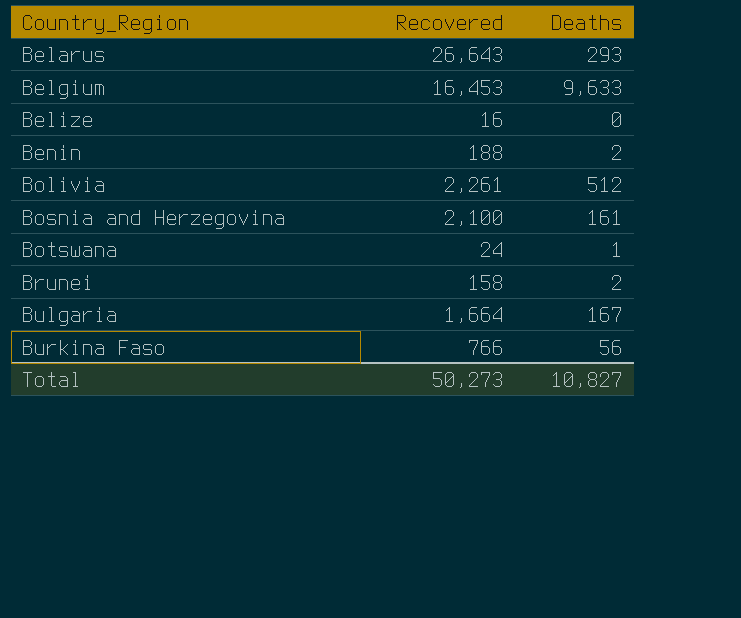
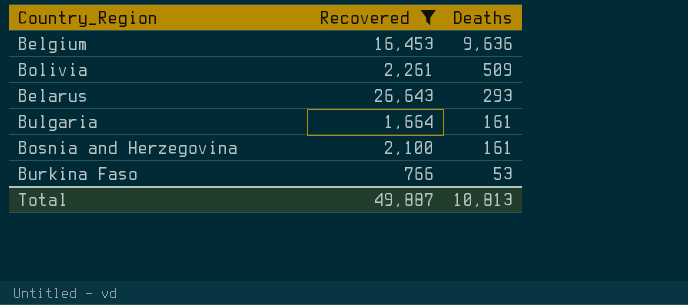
filter: none -> Recovered >= 766
row order: Country_Region ascending -> Deaths descending
Belgium | Deaths: 9,633 -> 9,636
Bolivia | Deaths: 512 -> 509
Bulgaria | Deaths: 167 -> 161
Burkina Faso | Deaths: 56 -> 53
Total | Recovered: 50,273 -> 49,887
Total | Deaths: 10,827 -> 10,813

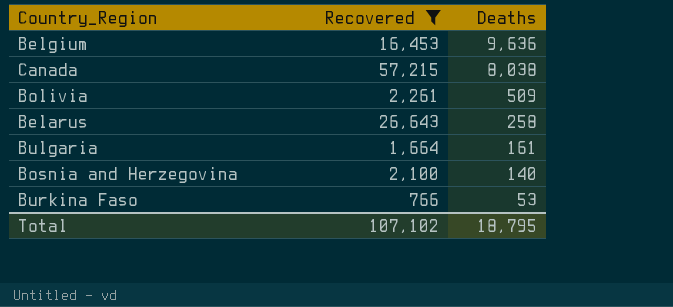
row Canada: none -> 57,215 | 8,038
Belarus | Deaths: 293 -> 258
Bosnia and Herzegovina | Deaths: 161 -> 140
Total | Recovered: 49,887 -> 107,102
Total | Deaths: 10,813 -> 18,795

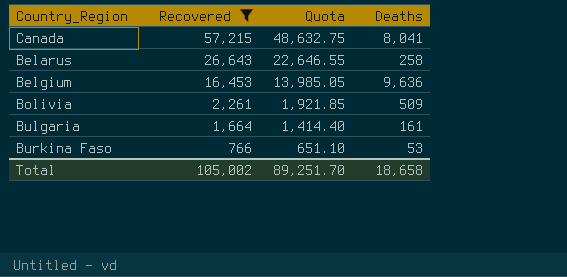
row order: Deaths descending -> Recovered descending
column Quota | formula: none -> [Recovered] * 0.85
row Bosnia and Herzegovina: 2,100 | 140 -> none
Canada | Deaths: 8,038 -> 8,041
Total | Recovered: 107,102 -> 105,002
Total | Deaths: 18,795 -> 18,658

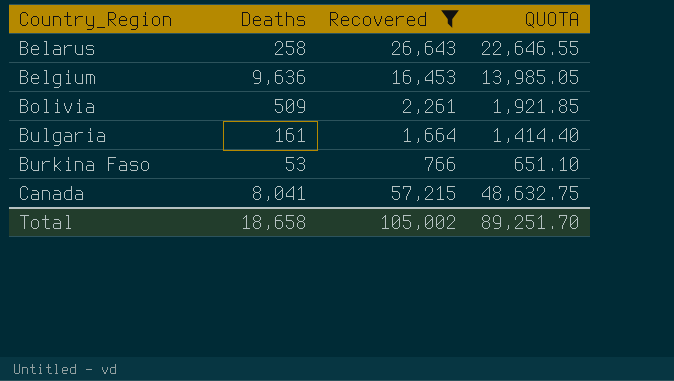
row order: Recovered descending -> Country_Region ascending
column Deaths | position: 4 -> 2
column name: Quota -> QUOTA

